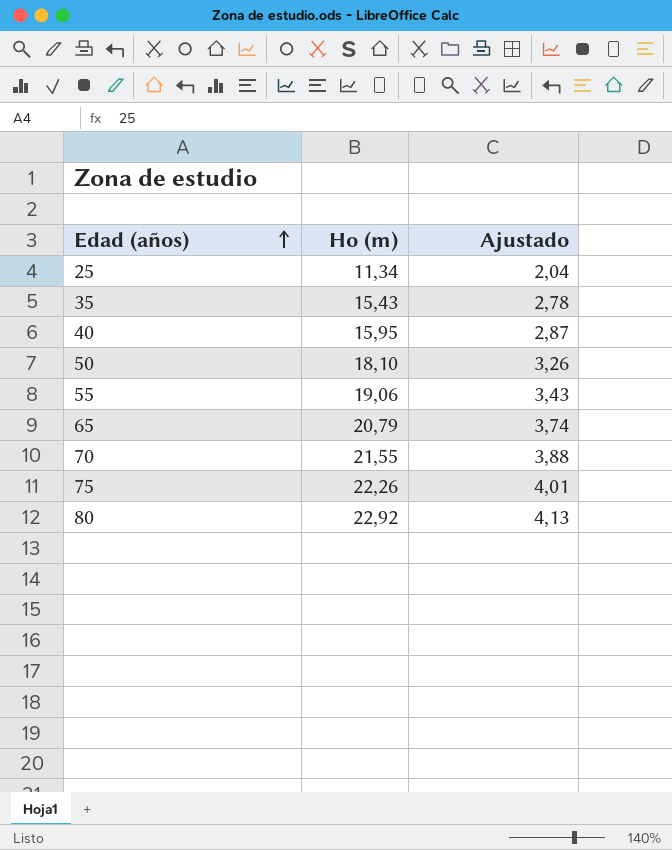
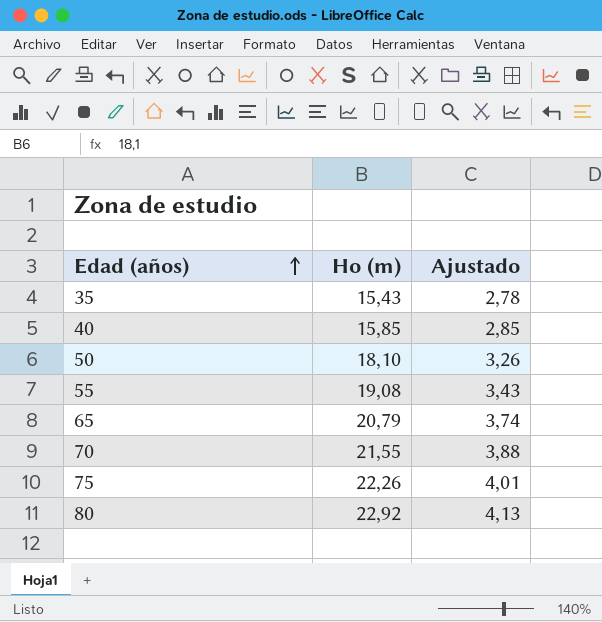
row 25: 11,34 | 2,04 -> none
40 | Ho (m): 15,95 -> 15,85
40 | Ajustado: 2,87 -> 2,85
55 | Ho (m): 19,06 -> 19,08

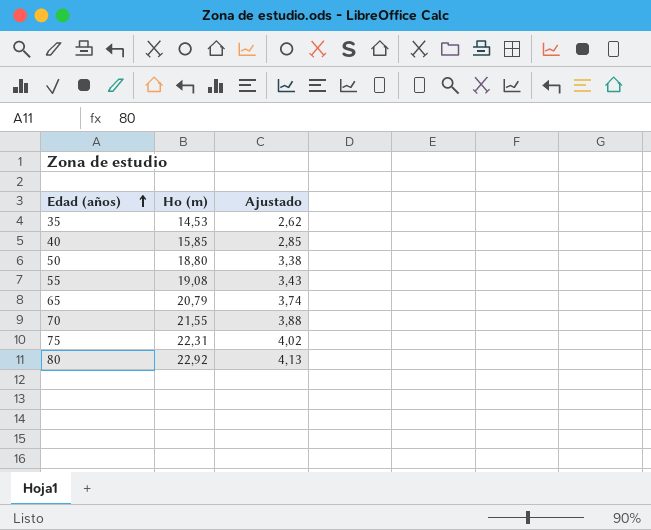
35 | Ho (m): 15,43 -> 14,53
35 | Ajustado: 2,78 -> 2,62
50 | Ho (m): 18,10 -> 18,80
50 | Ajustado: 3,26 -> 3,38
75 | Ho (m): 22,26 -> 22,31
75 | Ajustado: 4,01 -> 4,02

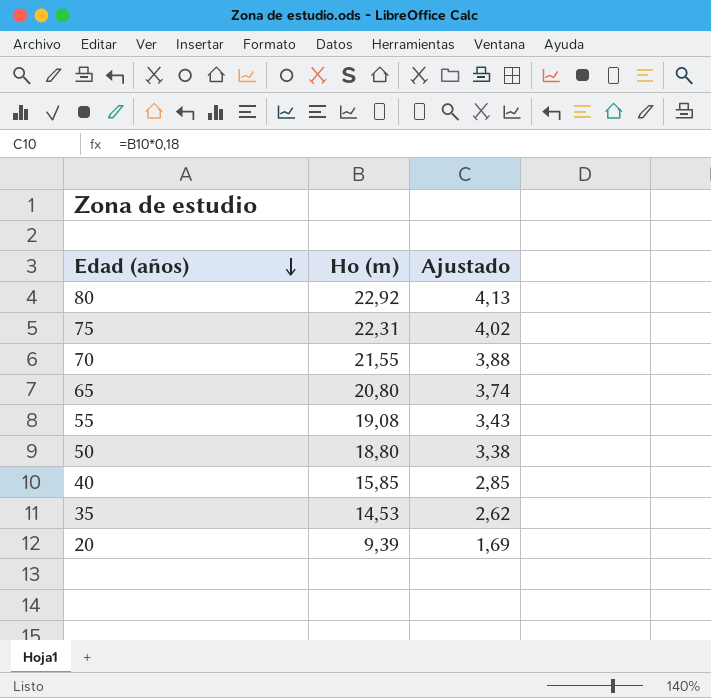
row order: Edad (años) ascending -> Edad (años) descending
65 | Ho (m): 20,79 -> 20,80
row 20: none -> 9,39 | 1,69

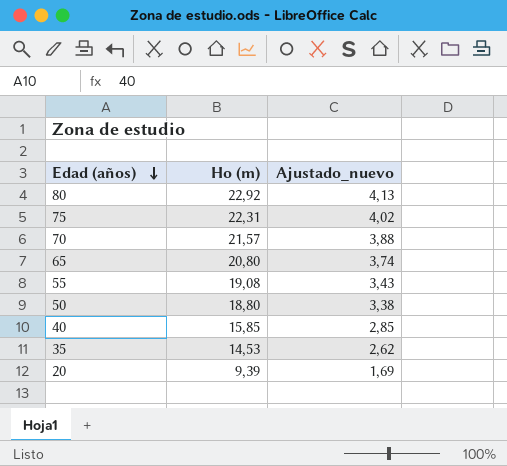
column name: Ajustado -> Ajustado_nuevo
70 | Ho (m): 21,55 -> 21,57

